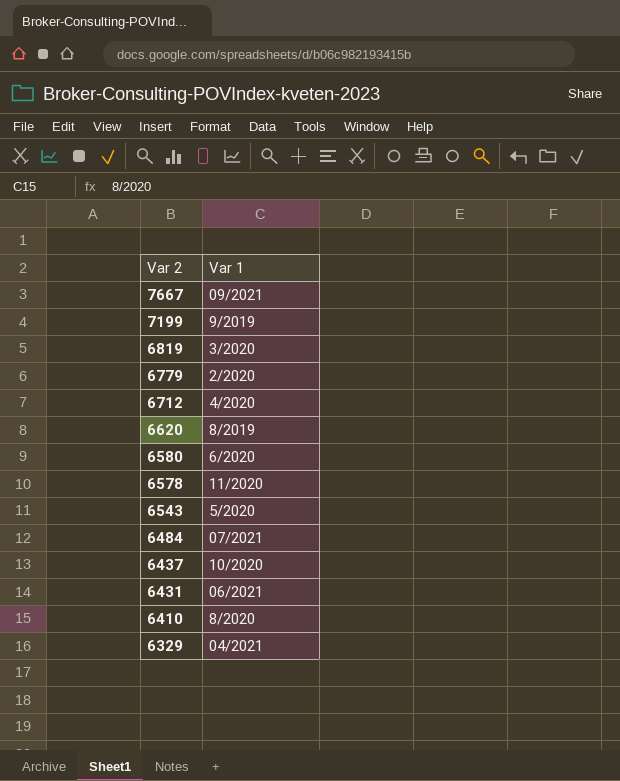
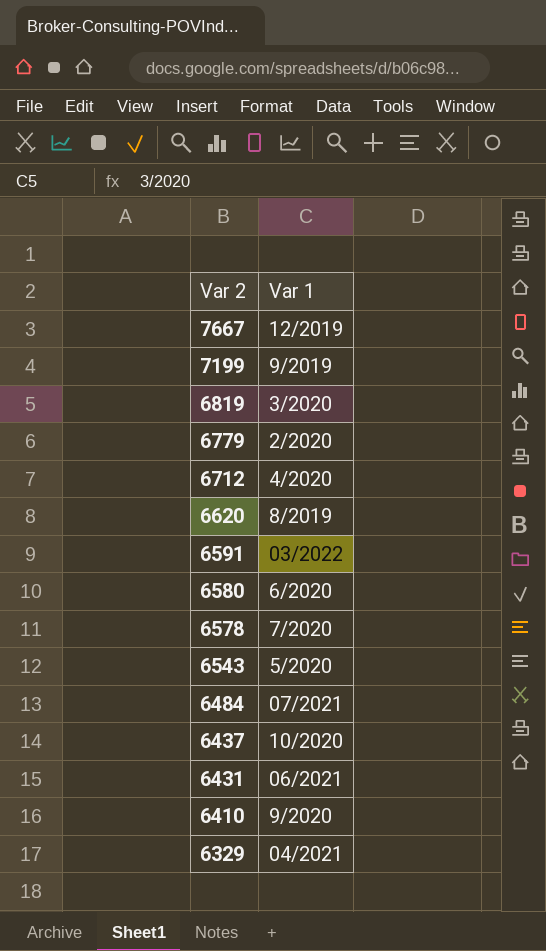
7667 | Var 1: 09/2021 -> 12/2019
row 6591: none -> 03/2022
6578 | Var 1: 11/2020 -> 7/2020
6410 | Var 1: 8/2020 -> 9/2020

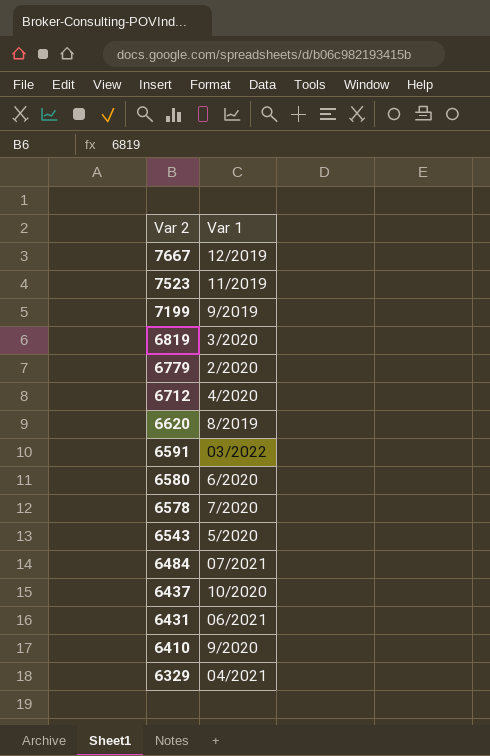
row 7523: none -> 11/2019

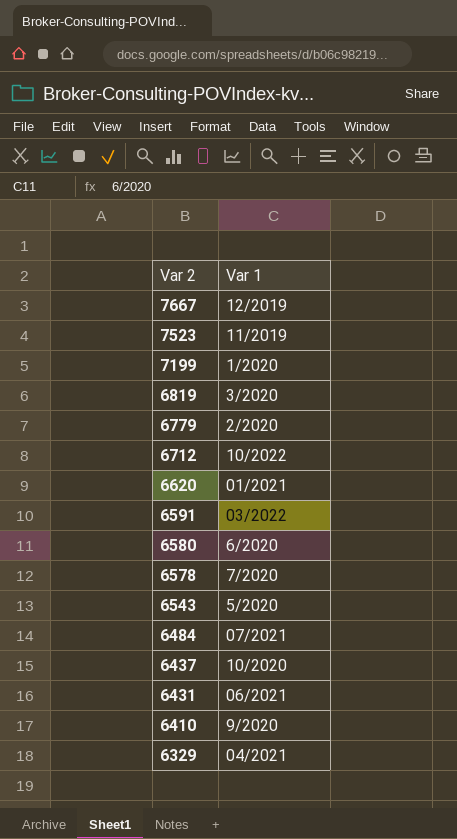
7199 | Var 1: 9/2019 -> 1/2020
6712 | Var 1: 4/2020 -> 10/2022
6620 | Var 1: 8/2019 -> 01/2021

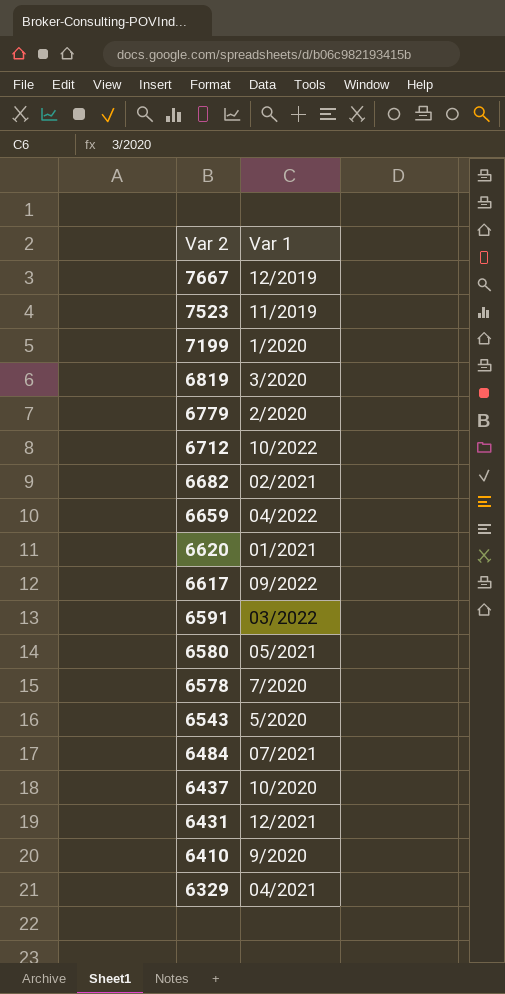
row 6682: none -> 02/2021
row 6659: none -> 04/2022
row 6617: none -> 09/2022
6580 | Var 1: 6/2020 -> 05/2021
6431 | Var 1: 06/2021 -> 12/2021

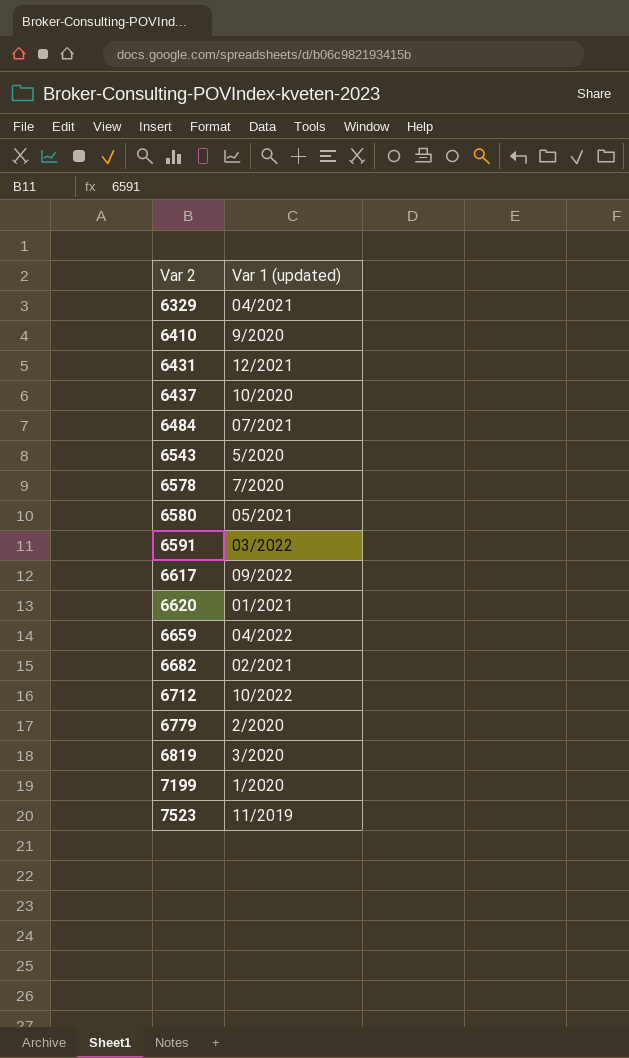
row order: Var 2 descending -> Var 2 ascending
column name: Var 1 -> Var 1 (updated)
row 7667: 12/2019 -> none

